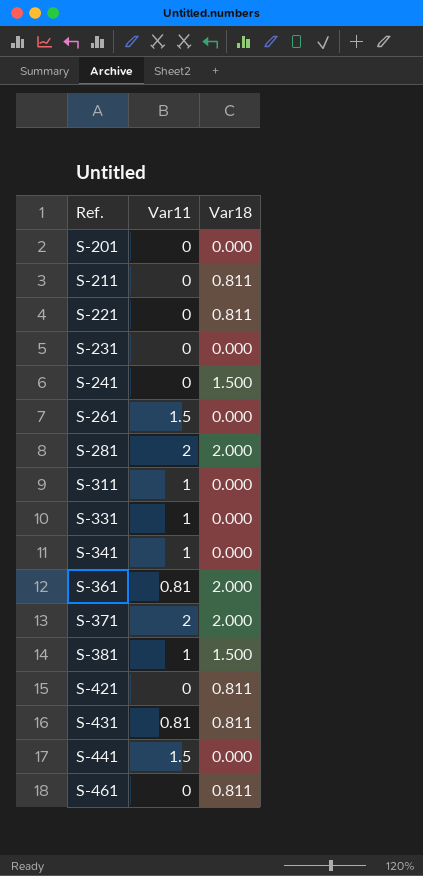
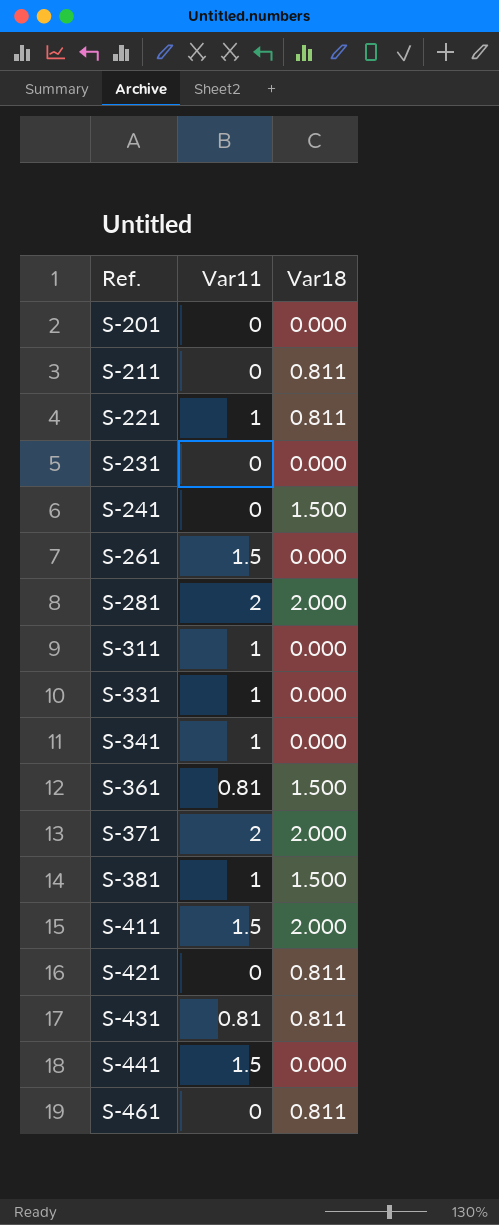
S-221 | Var11: 0 -> 1
S-361 | Var18: 2.000 -> 1.500
row S-411: none -> 1.5 | 2.000

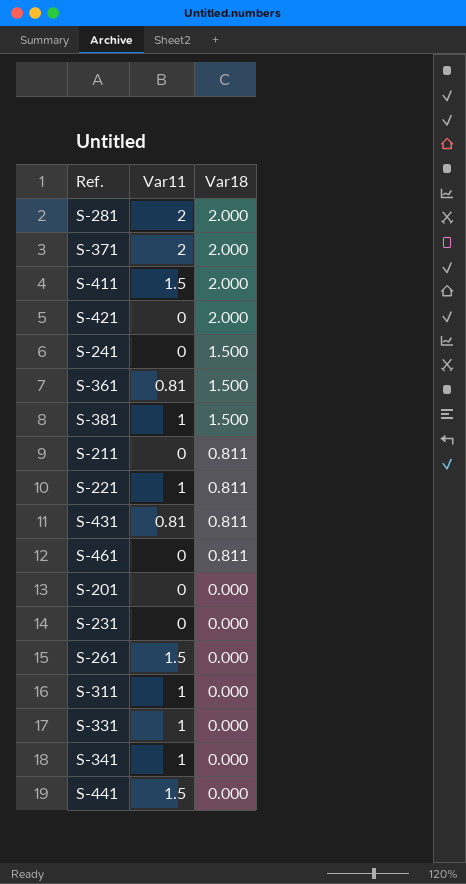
row order: Ref. ascending -> Var18 descending
S-421 | Var18: 0.811 -> 2.000

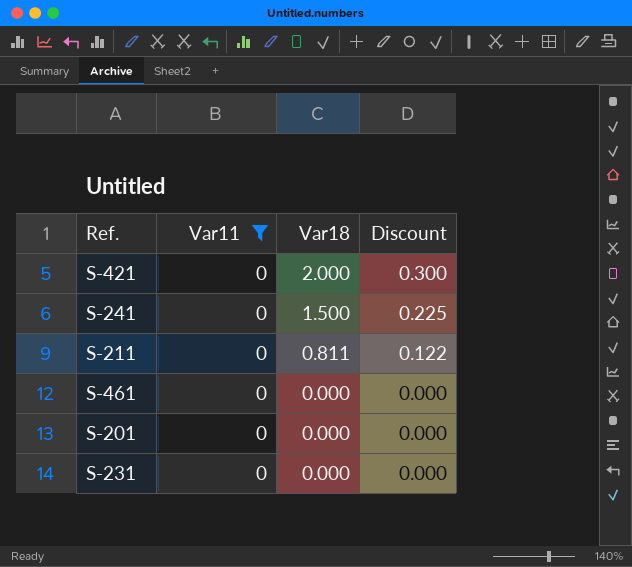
filter: none -> Var11 = 0
column Discount | formula: none -> [Var18] * 0.15
S-461 | Var18: 0.811 -> 0.000

